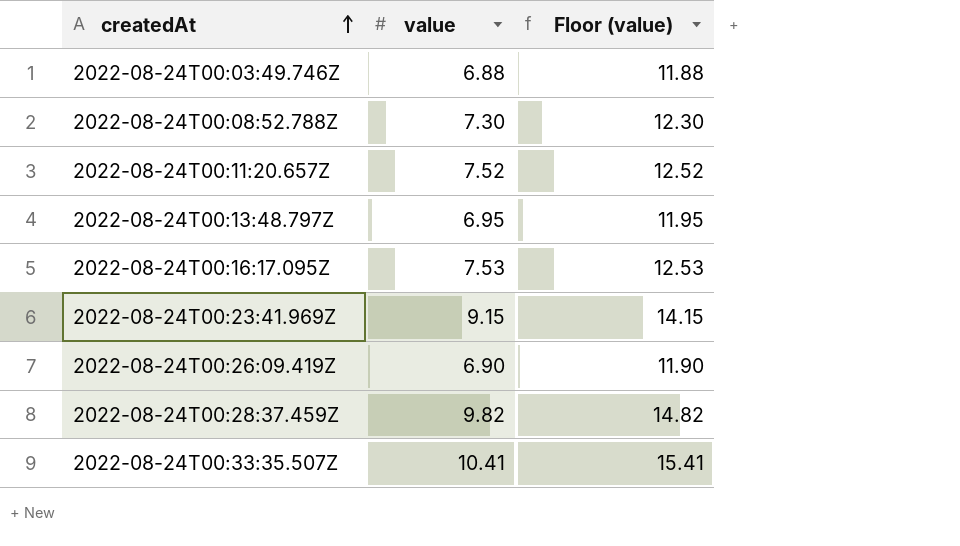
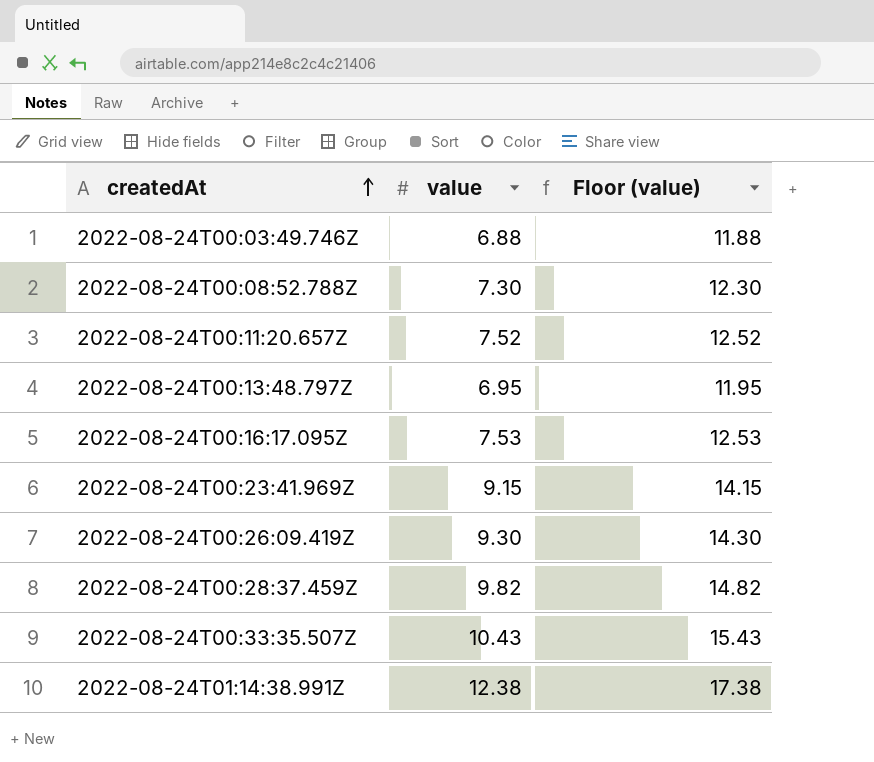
2022-08-24T00:26:09.419Z | value: 6.90 -> 9.30
2022-08-24T00:26:09.419Z | Floor (value): 11.90 -> 14.30
2022-08-24T00:33:35.507Z | value: 10.41 -> 10.43
2022-08-24T00:33:35.507Z | Floor (value): 15.41 -> 15.43
row 2022-08-24T01:14:38.991Z: none -> 12.38 | 17.38

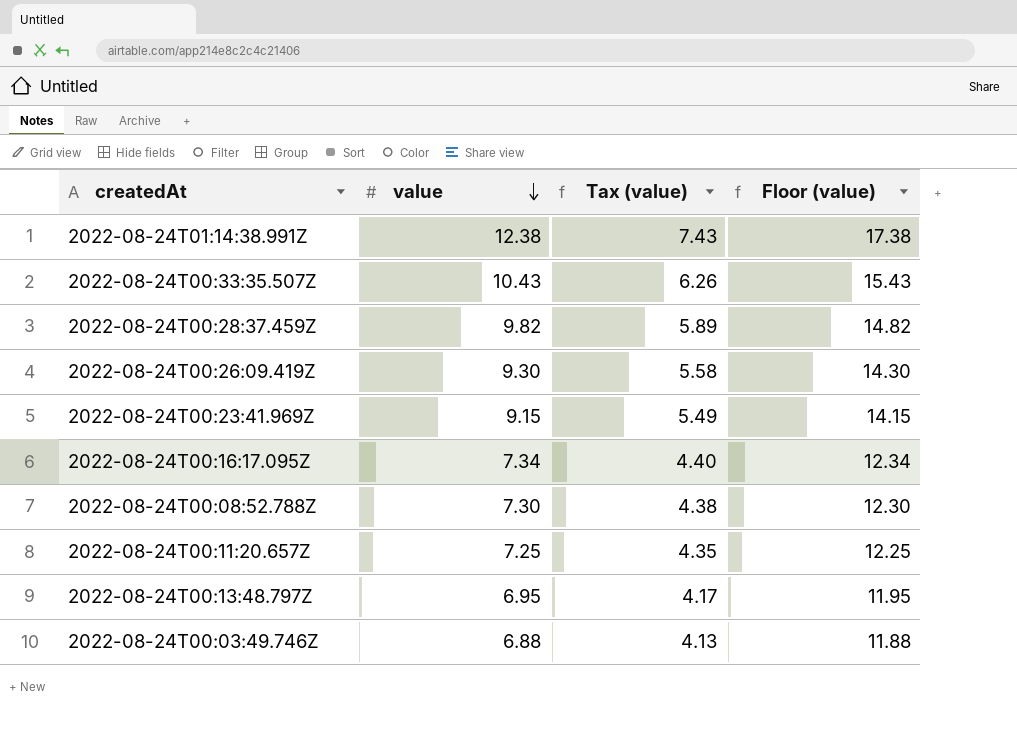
row order: createdAt ascending -> value descending
column Tax (value) | formula: none -> [value] * 0.6
2022-08-24T00:16:17.095Z | value: 7.53 -> 7.34
2022-08-24T00:16:17.095Z | Floor (value): 12.53 -> 12.34
2022-08-24T00:11:20.657Z | value: 7.52 -> 7.25
2022-08-24T00:11:20.657Z | Floor (value): 12.52 -> 12.25

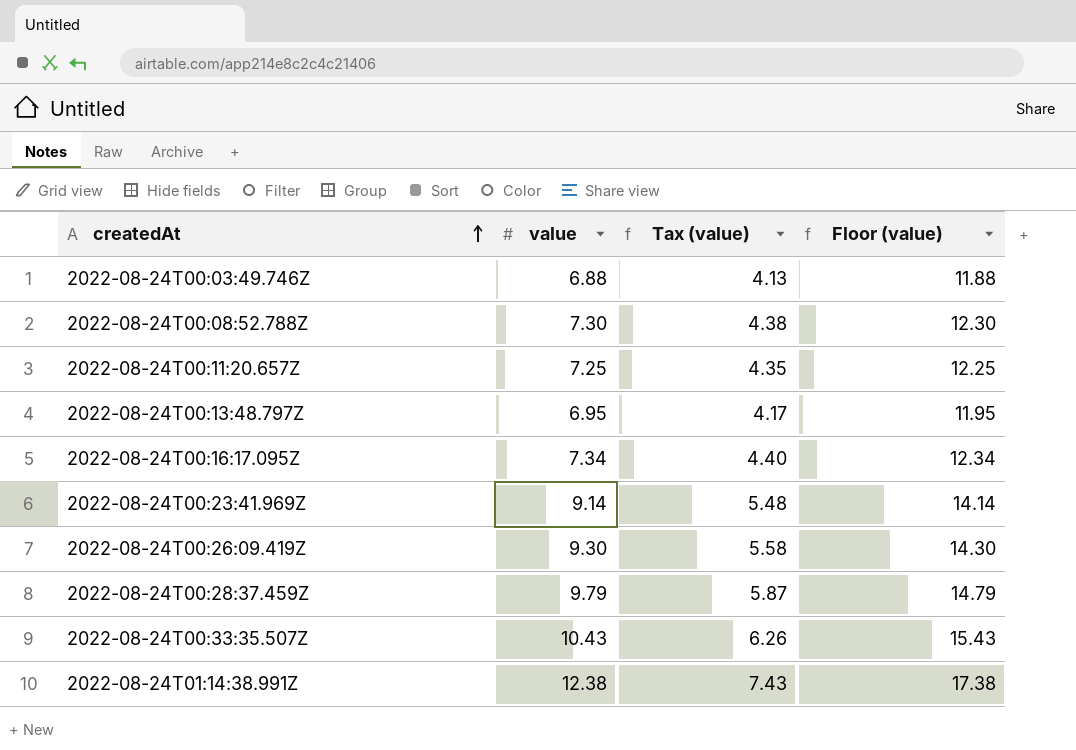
row order: value descending -> createdAt ascending
2022-08-24T00:23:41.969Z | value: 9.15 -> 9.14
2022-08-24T00:23:41.969Z | Tax (value): 5.49 -> 5.48
2022-08-24T00:23:41.969Z | Floor (value): 14.15 -> 14.14
2022-08-24T00:28:37.459Z | value: 9.82 -> 9.79
2022-08-24T00:28:37.459Z | Tax (value): 5.89 -> 5.87
2022-08-24T00:28:37.459Z | Floor (value): 14.82 -> 14.79

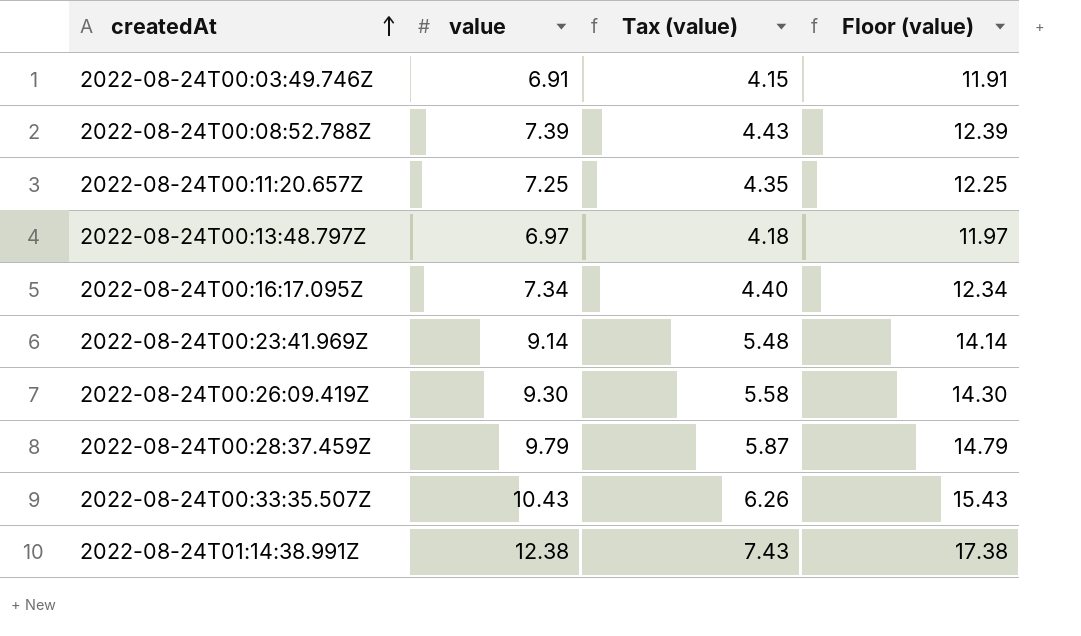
2022-08-24T00:03:49.746Z | value: 6.88 -> 6.91
2022-08-24T00:03:49.746Z | Tax (value): 4.13 -> 4.15
2022-08-24T00:03:49.746Z | Floor (value): 11.88 -> 11.91
2022-08-24T00:08:52.788Z | value: 7.30 -> 7.39
2022-08-24T00:08:52.788Z | Tax (value): 4.38 -> 4.43
2022-08-24T00:08:52.788Z | Floor (value): 12.30 -> 12.39
2022-08-24T00:13:48.797Z | value: 6.95 -> 6.97
2022-08-24T00:13:48.797Z | Tax (value): 4.17 -> 4.18
2022-08-24T00:13:48.797Z | Floor (value): 11.95 -> 11.97

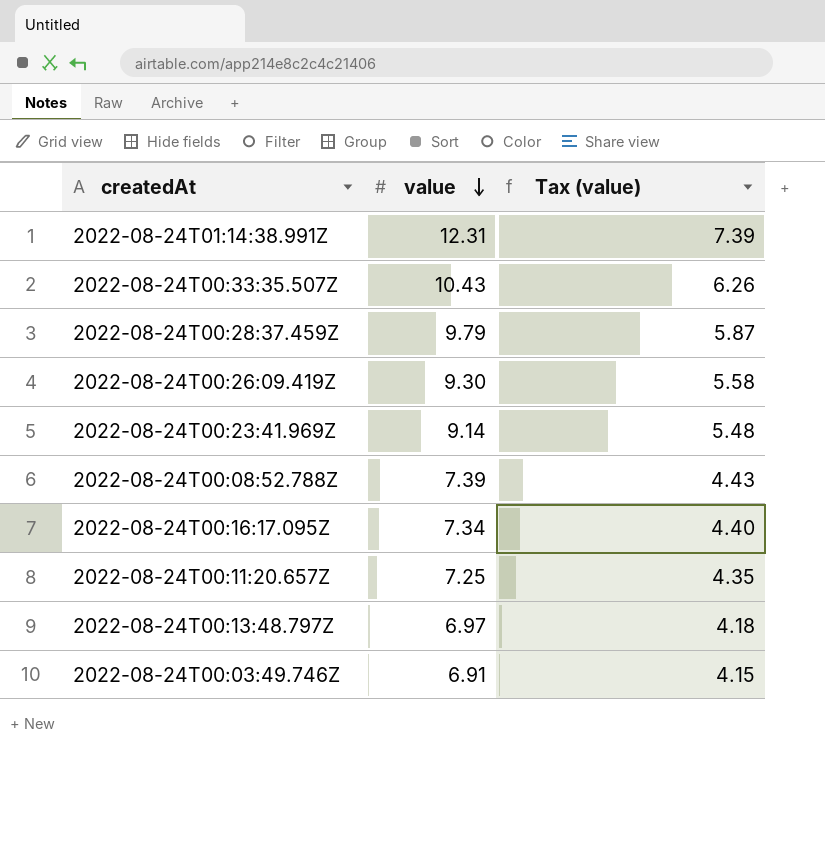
row order: createdAt ascending -> value descending
column Floor (value) | formula: [value] + 5 -> none
2022-08-24T01:14:38.991Z | value: 12.38 -> 12.31
2022-08-24T01:14:38.991Z | Tax (value): 7.43 -> 7.39

